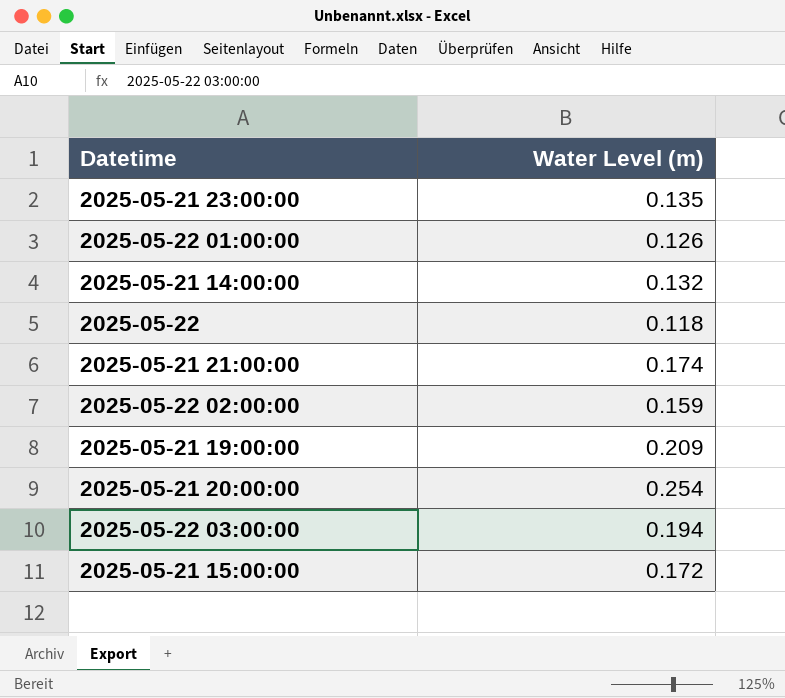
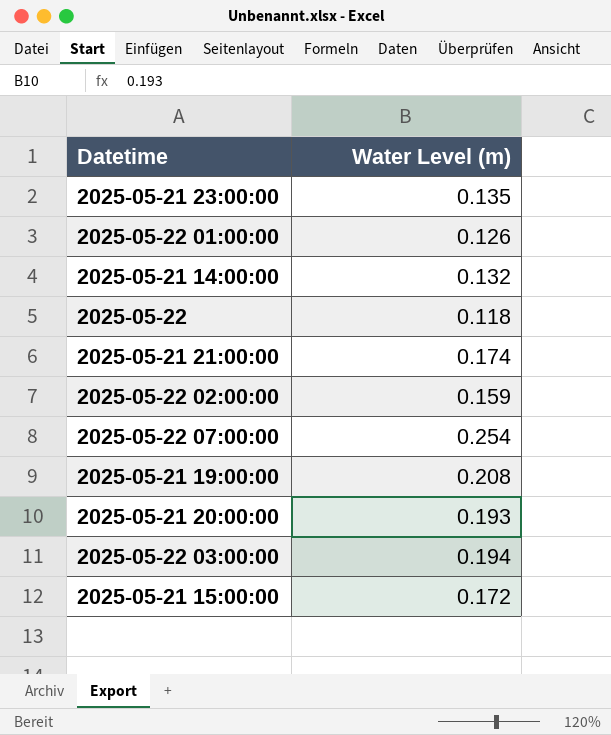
row 2025-05-22 07:00:00: none -> 0.254
2025-05-21 19:00:00 | Water Level (m): 0.209 -> 0.208
2025-05-21 20:00:00 | Water Level (m): 0.254 -> 0.193

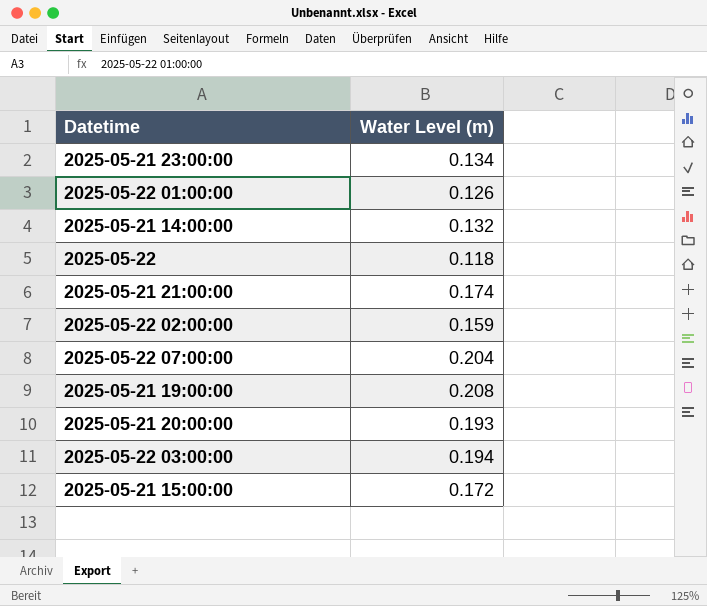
2025-05-21 23:00:00 | Water Level (m): 0.135 -> 0.134
2025-05-22 07:00:00 | Water Level (m): 0.254 -> 0.204

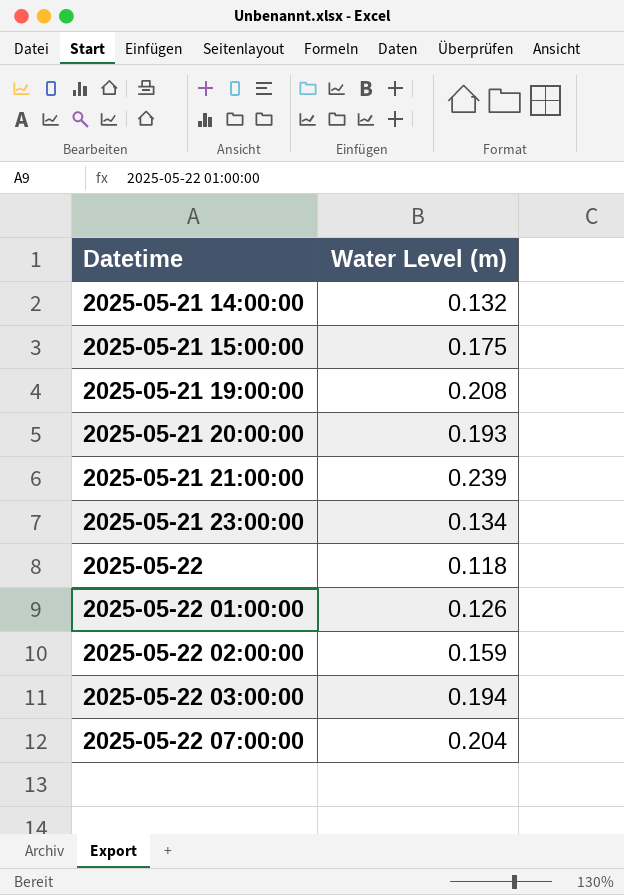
row order: none -> Datetime ascending
2025-05-21 15:00:00 | Water Level (m): 0.172 -> 0.175
2025-05-21 21:00:00 | Water Level (m): 0.174 -> 0.239

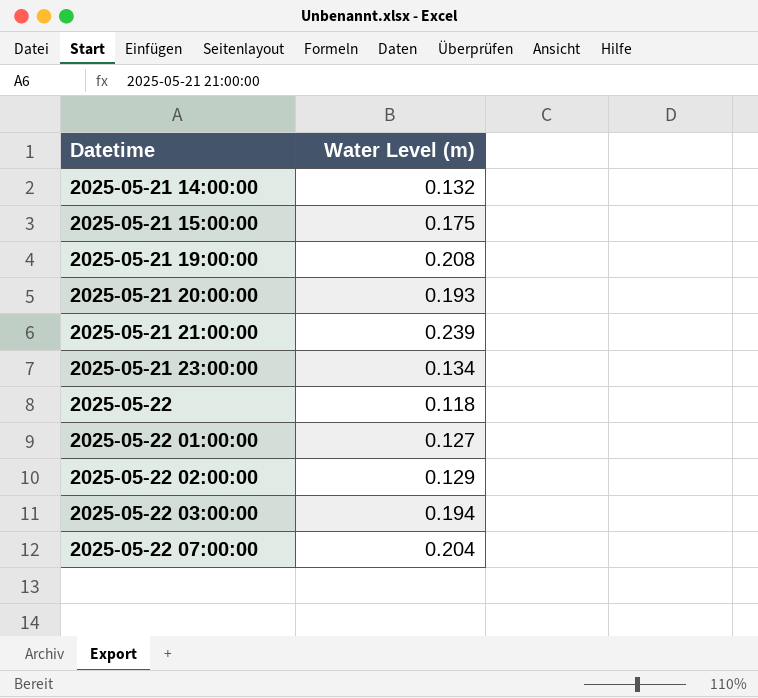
2025-05-22 01:00:00 | Water Level (m): 0.126 -> 0.127
2025-05-22 02:00:00 | Water Level (m): 0.159 -> 0.129

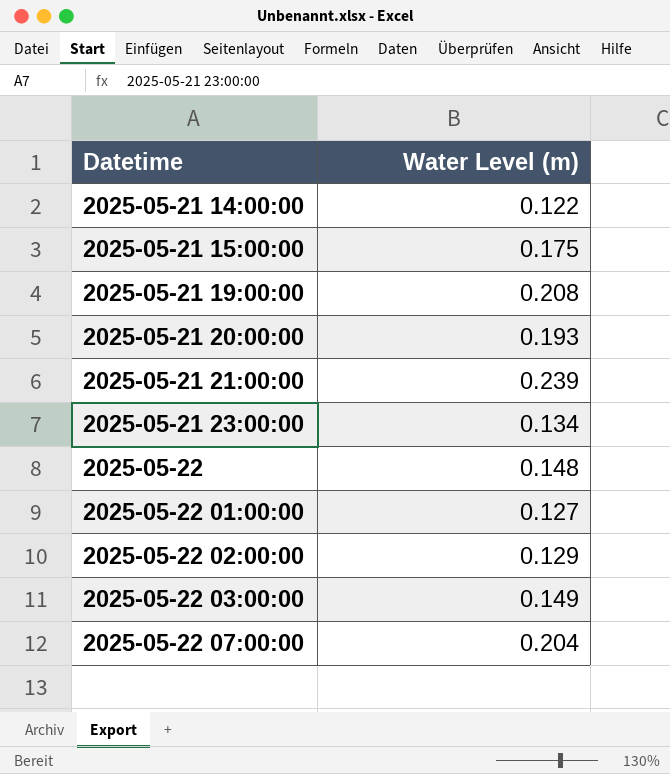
2025-05-21 14:00:00 | Water Level (m): 0.132 -> 0.122
2025-05-22 | Water Level (m): 0.118 -> 0.148
2025-05-22 03:00:00 | Water Level (m): 0.194 -> 0.149

